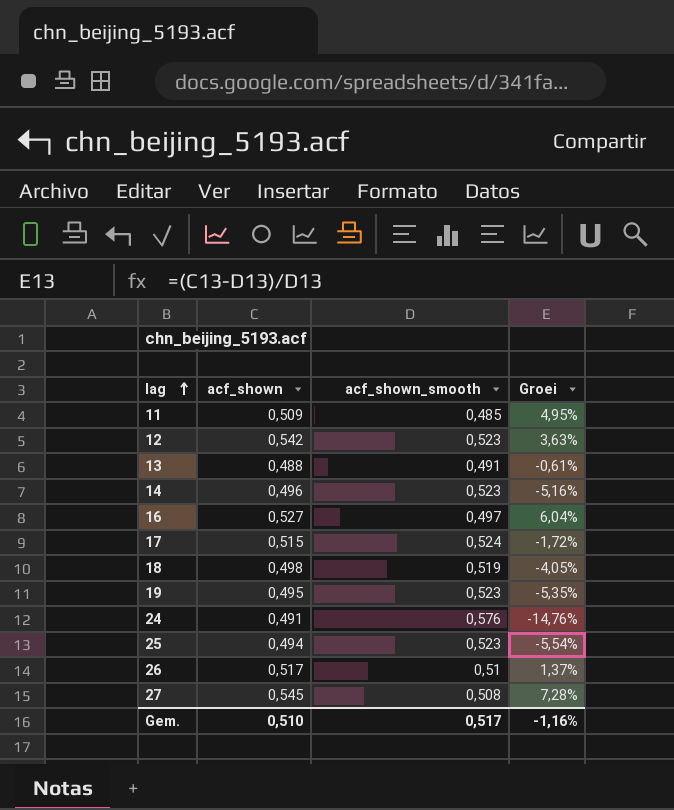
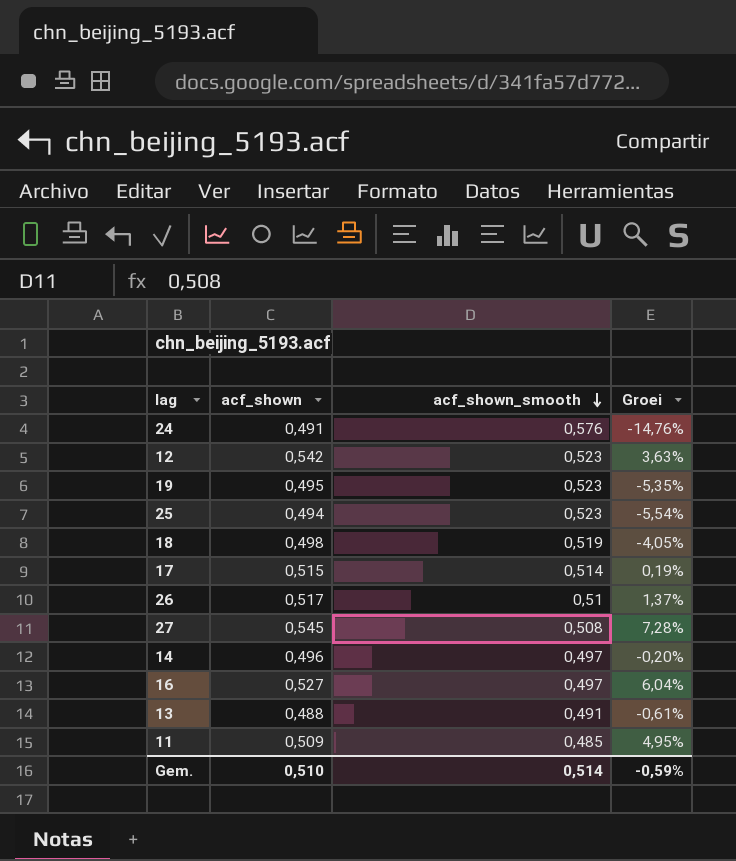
row order: lag ascending -> acf_shown_smooth descending
17 | acf_shown_smooth: 0,524 -> 0,514
17 | Groei: -1,72% -> 0,19%
14 | acf_shown_smooth: 0,523 -> 0,497
14 | Groei: -5,16% -> -0,20%
Gem. | acf_shown_smooth: 0,517 -> 0,514
Gem. | Groei: -1,16% -> -0,59%

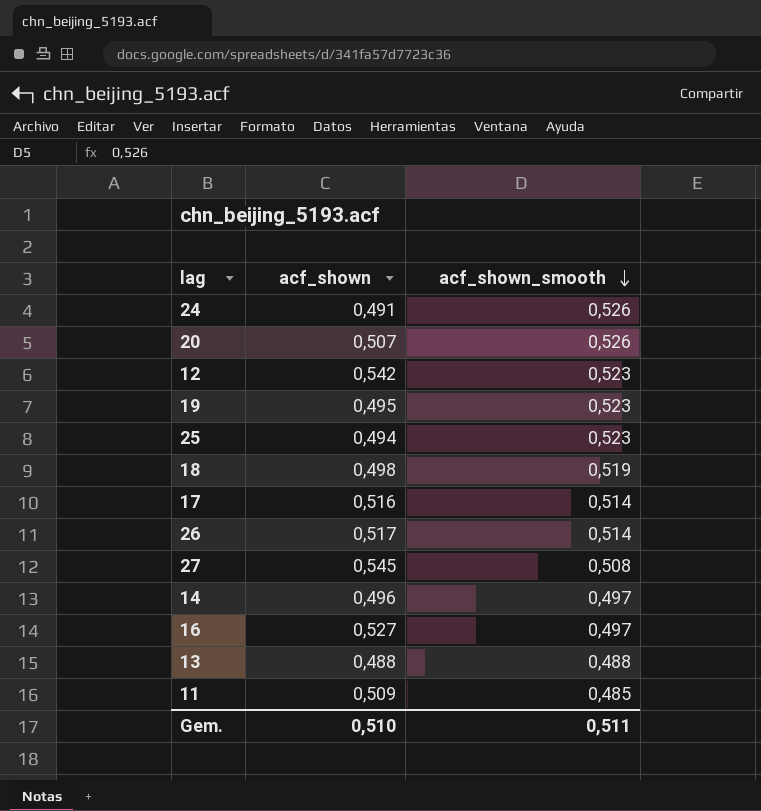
column Groei | formula: ([acf_shown] - [acf_shown_smooth]) / [acf_shown_smooth] -> none
24 | acf_shown_smooth: 0,576 -> 0,526
row 20: none -> 0,507 | 0,526
17 | acf_shown: 0,515 -> 0,516
26 | acf_shown_smooth: 0,51 -> 0,514
13 | acf_shown_smooth: 0,491 -> 0,488
Gem. | acf_shown_smooth: 0,514 -> 0,511

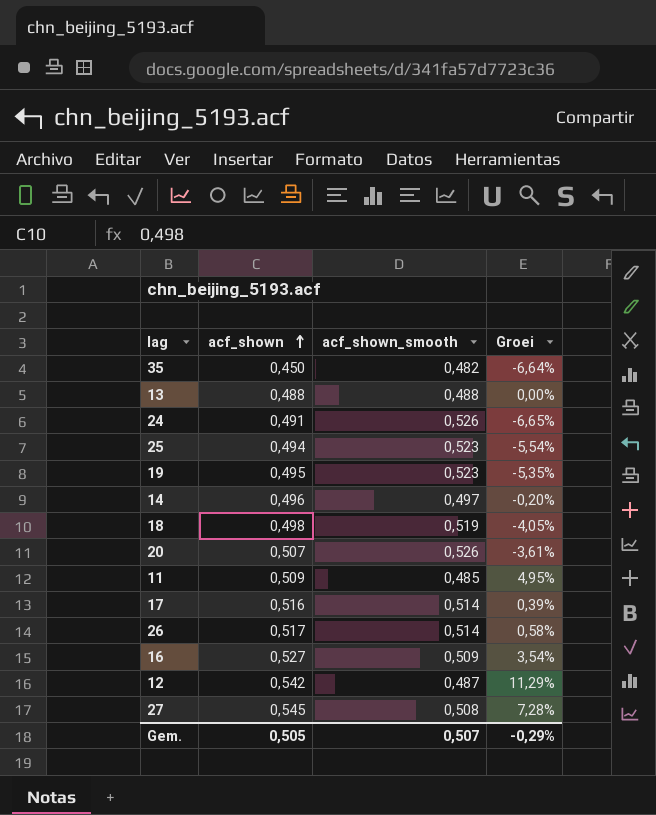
row order: acf_shown_smooth descending -> acf_shown ascending
column Groei | formula: none -> ([acf_shown] - [acf_shown_smooth]) / [acf_shown_smooth]
row 35: none -> 0,450 | 0,482 | -6,64%
16 | acf_shown_smooth: 0,497 -> 0,509
12 | acf_shown_smooth: 0,523 -> 0,487
Gem. | acf_shown: 0,510 -> 0,505
Gem. | acf_shown_smooth: 0,511 -> 0,507

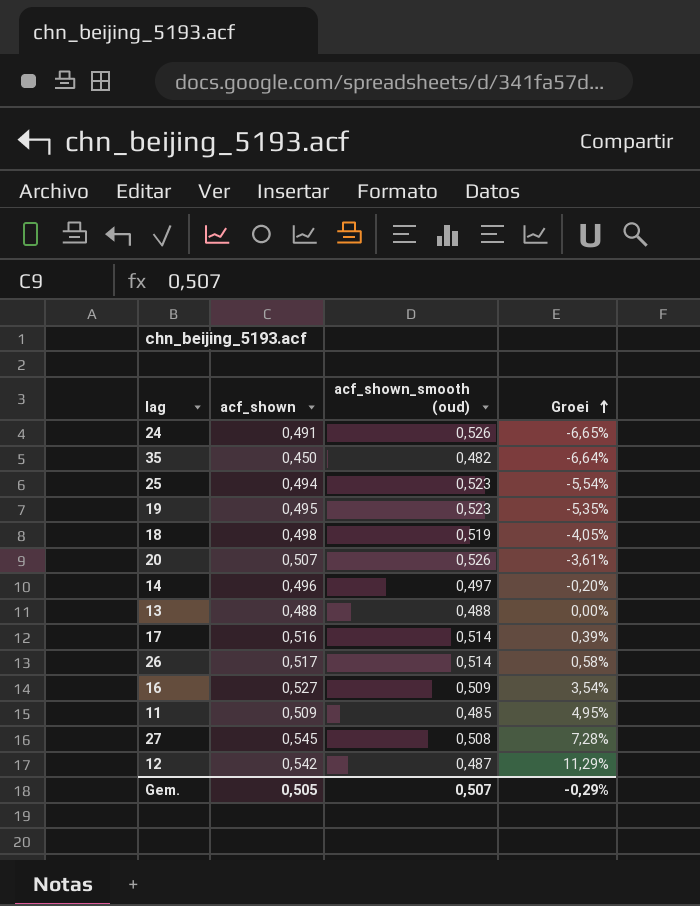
row order: acf_shown ascending -> Groei ascending
column name: acf_shown_smooth -> acf_shown_smooth (oud)

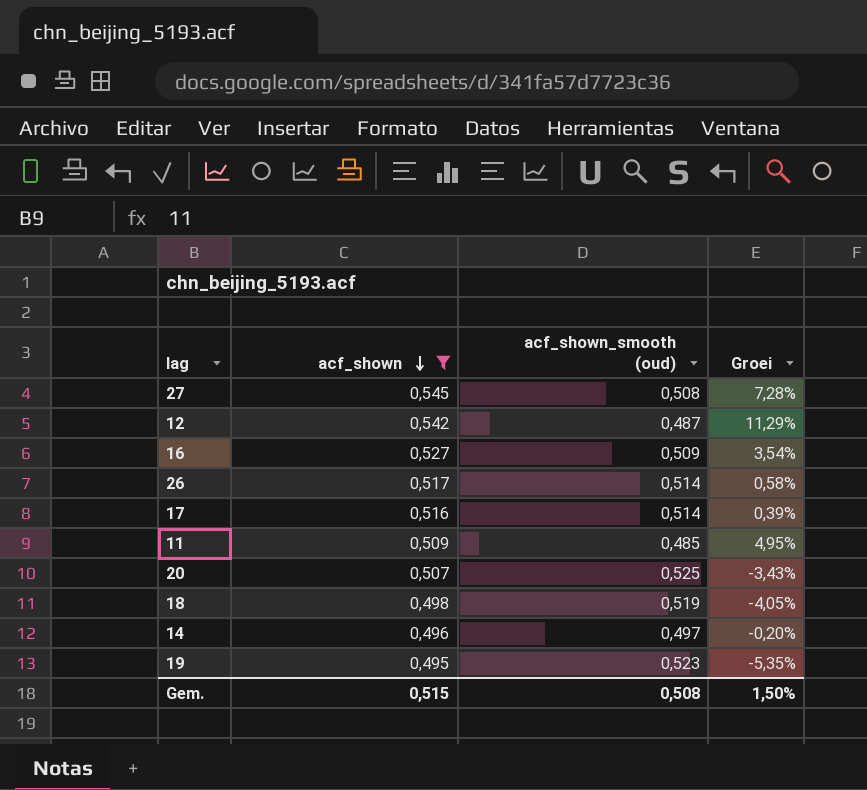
filter: none -> acf_shown >= 0,495
row order: Groei ascending -> acf_shown descending
20 | acf_shown_smooth (oud): 0,526 -> 0,525
20 | Groei: -3,61% -> -3,43%
Gem. | acf_shown: 0,505 -> 0,515
Gem. | acf_shown_smooth (oud): 0,507 -> 0,508
Gem. | Groei: -0,29% -> 1,50%

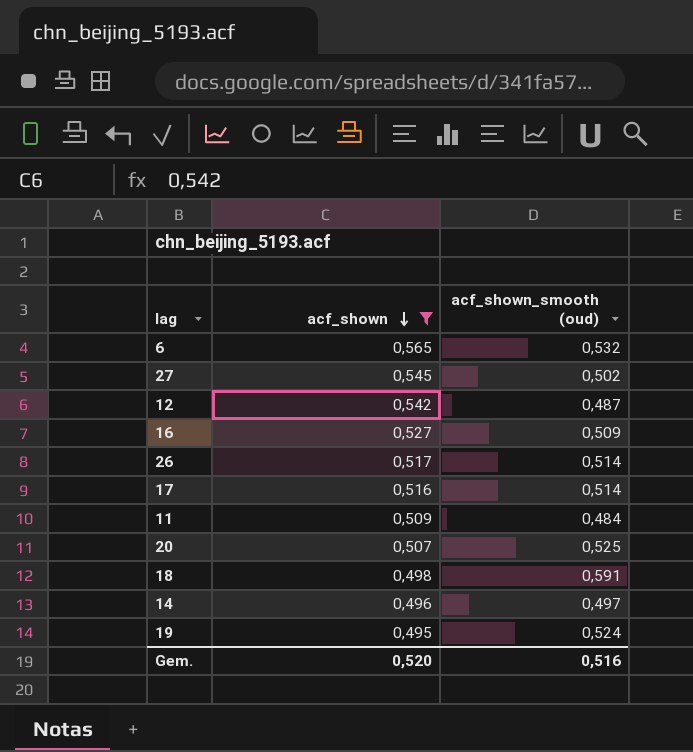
column Groei | formula: ([acf_shown] - [acf_shown_smooth (oud)]) / [acf_shown_smooth (oud)] -> none
row 6: none -> 0,565 | 0,532
27 | acf_shown_smooth (oud): 0,508 -> 0,502
11 | acf_shown_smooth (oud): 0,485 -> 0,484
18 | acf_shown_smooth (oud): 0,519 -> 0,591
19 | acf_shown_smooth (oud): 0,523 -> 0,524
Gem. | acf_shown: 0,515 -> 0,520
Gem. | acf_shown_smooth (oud): 0,508 -> 0,516

